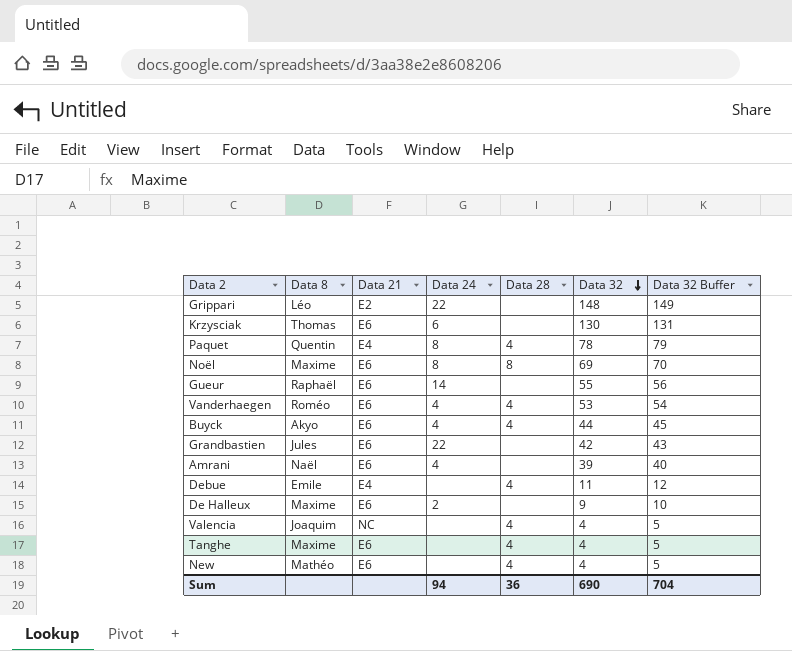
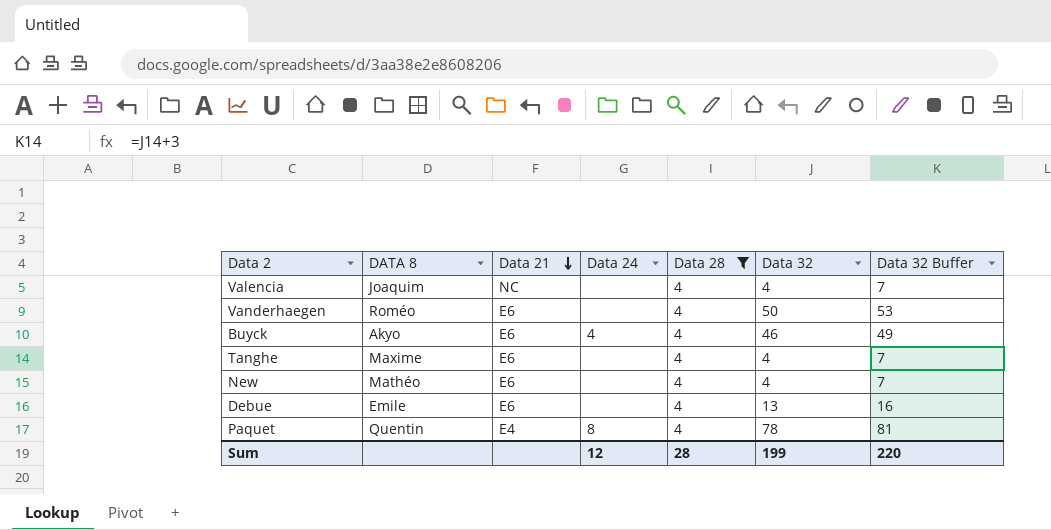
filter: none -> Data 28 = 4
row order: Data 32 descending -> Data 21 descending
column name: Data 8 -> DATA 8
column Data 32 Buffer | formula: [Data 32] + 1 -> [Data 32] + 3
Vanderhaegen | Data 24: 4 -> none
Vanderhaegen | Data 32: 53 -> 50
Buyck | Data 32: 44 -> 46
Debue | Data 21: E4 -> E6
Debue | Data 32: 11 -> 13
Sum | Data 24: 94 -> 12
Sum | Data 28: 36 -> 28
Sum | Data 32: 690 -> 199
Sum | Data 32 Buffer: 704 -> 220

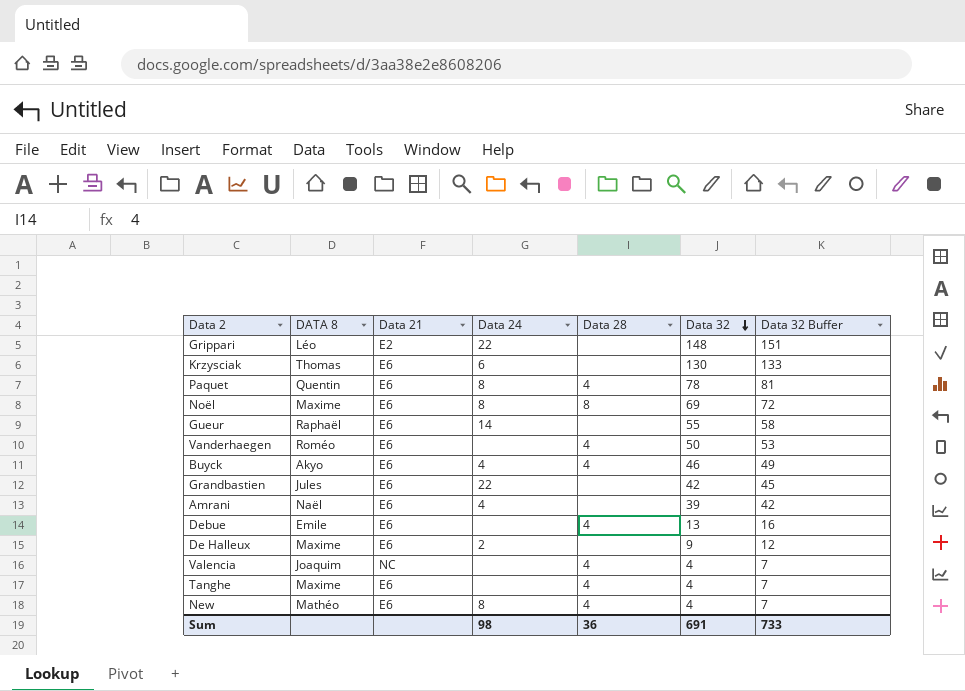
filter: Data 28 = 4 -> none
row order: Data 21 descending -> Data 32 descending
Paquet | Data 21: E4 -> E6
New | Data 24: none -> 8
Sum | Data 24: 12 -> 98
Sum | Data 28: 28 -> 36
Sum | Data 32: 199 -> 691
Sum | Data 32 Buffer: 220 -> 733

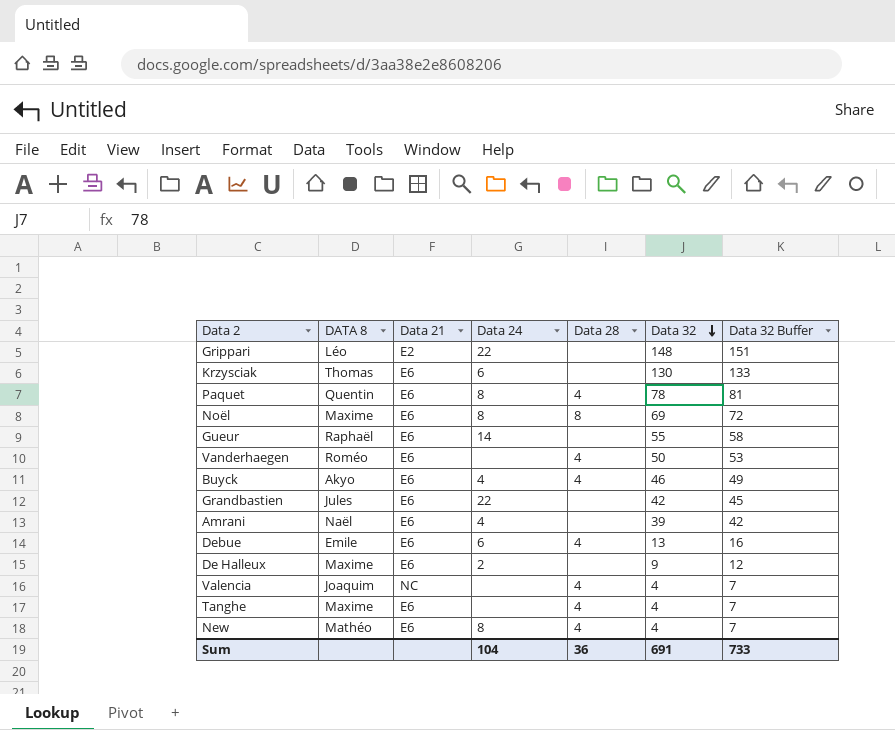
Debue | Data 24: none -> 6
Sum | Data 24: 98 -> 104

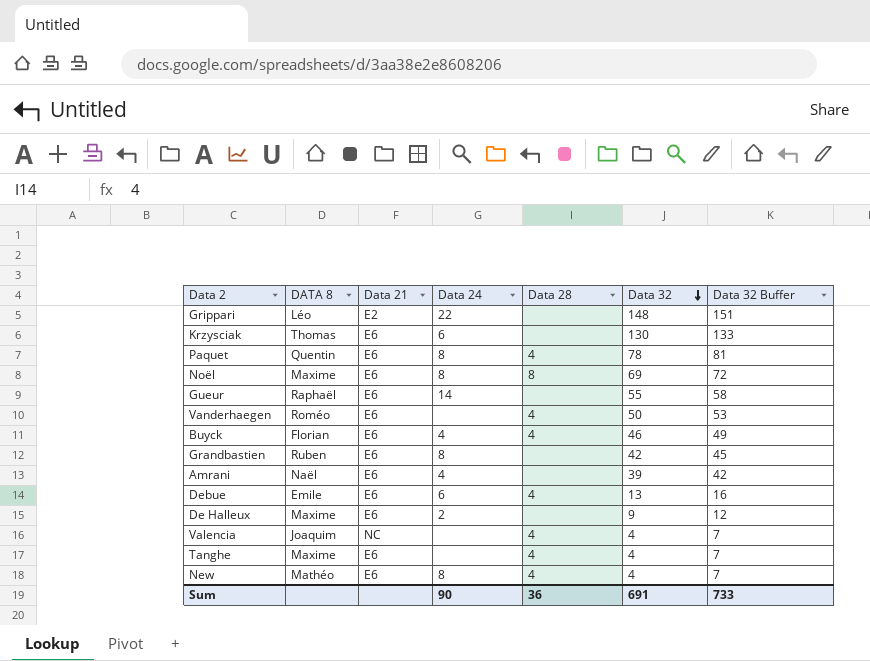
Buyck | DATA 8: Akyo -> Florian
Grandbastien | DATA 8: Jules -> Ruben
Grandbastien | Data 24: 22 -> 8
Sum | Data 24: 104 -> 90

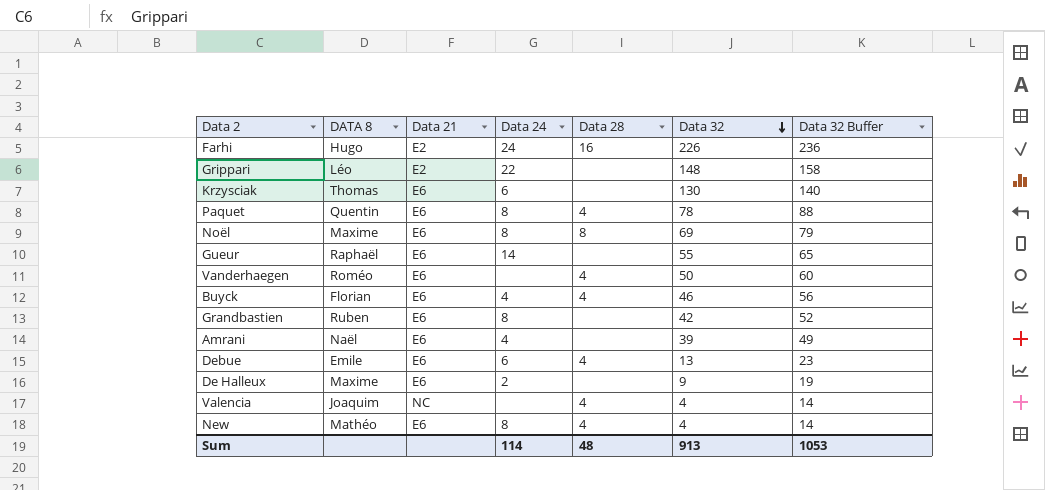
column Data 32 Buffer | formula: [Data 32] + 3 -> [Data 32] + 10
row Tanghe: Maxime | E6 | none | 4 | 4 | 7 -> none
row Farhi: none -> Hugo | E2 | 24 | 16 | 226 | 236
Sum | Data 24: 90 -> 114
Sum | Data 28: 36 -> 48
Sum | Data 32: 691 -> 913
Sum | Data 32 Buffer: 733 -> 1053

